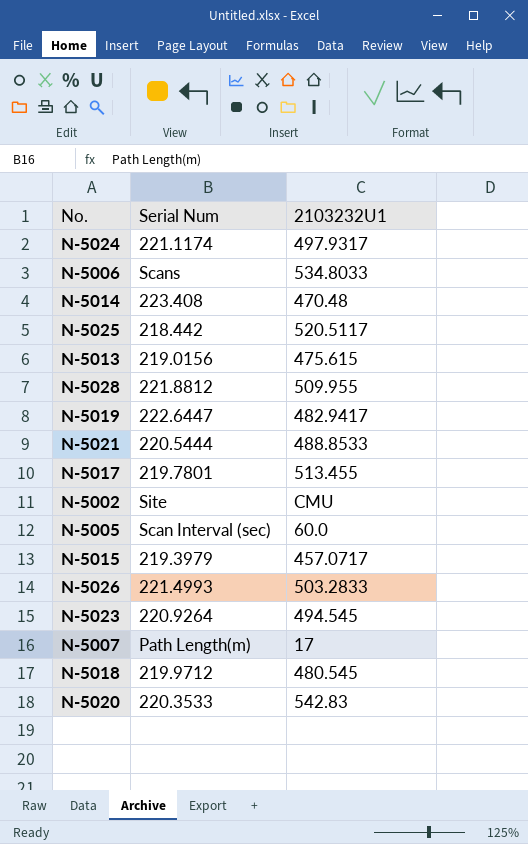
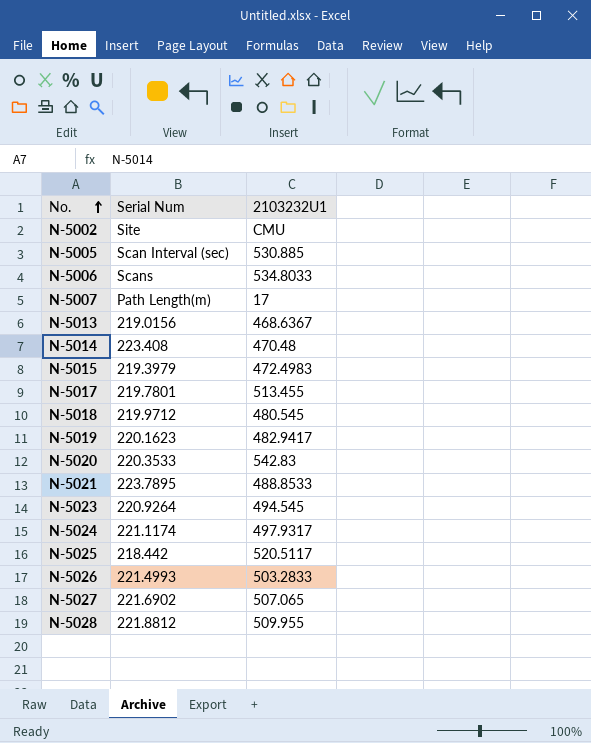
row order: none -> No. ascending
N-5005 | 2103232U1: 60.0 -> 530.885
N-5013 | 2103232U1: 475.615 -> 468.6367
N-5015 | 2103232U1: 457.0717 -> 472.4983
N-5019 | Serial Num: 222.6447 -> 220.1623
N-5021 | Serial Num: 220.5444 -> 223.7895
row N-5027: none -> 221.6902 | 507.065

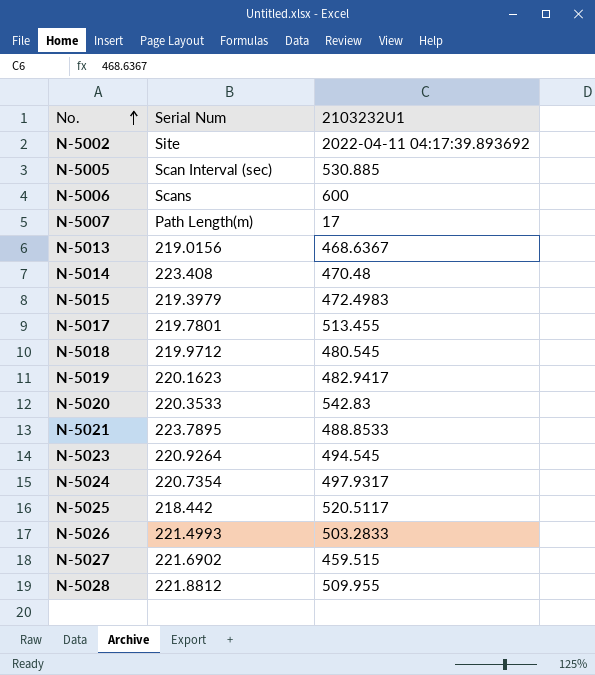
N-5002 | 2103232U1: CMU -> 2022-04-11 04:17:39.893692
N-5006 | 2103232U1: 534.8033 -> 600
N-5024 | Serial Num: 221.1174 -> 220.7354
N-5027 | 2103232U1: 507.065 -> 459.515

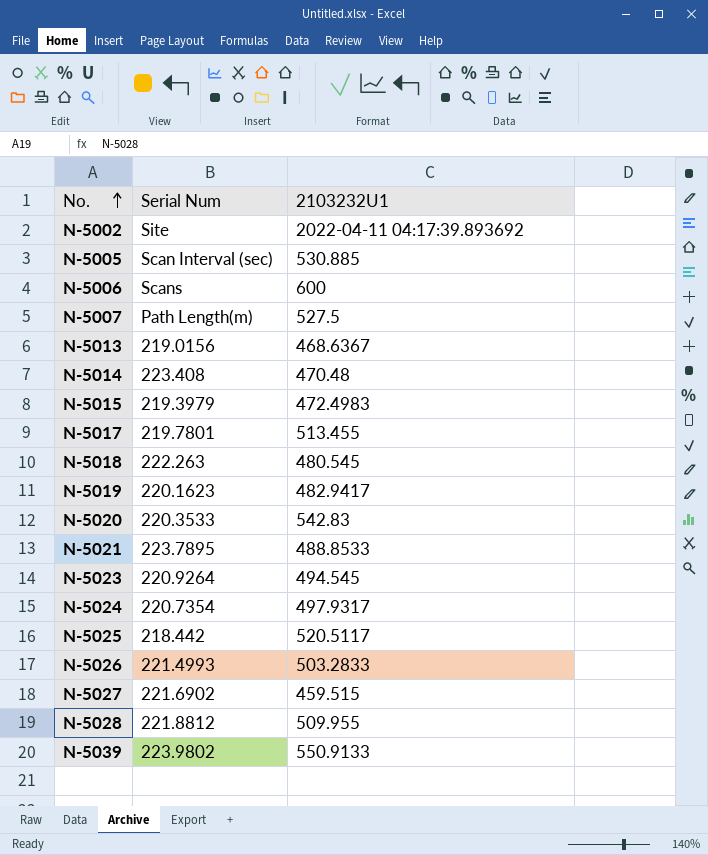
N-5007 | 2103232U1: 17 -> 527.5
N-5018 | Serial Num: 219.9712 -> 222.263
row N-5039: none -> 223.9802 | 550.9133

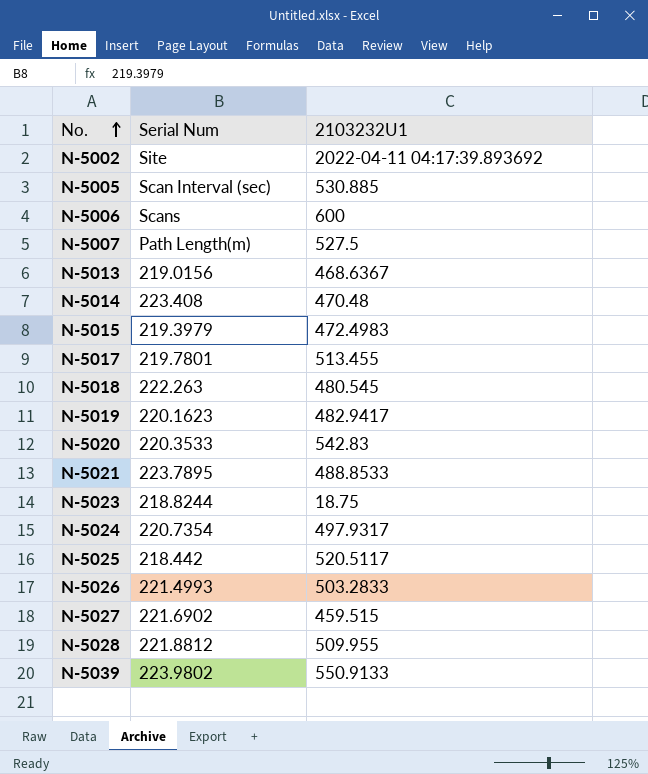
N-5023 | Serial Num: 220.9264 -> 218.8244
N-5023 | 2103232U1: 494.545 -> 18.75

